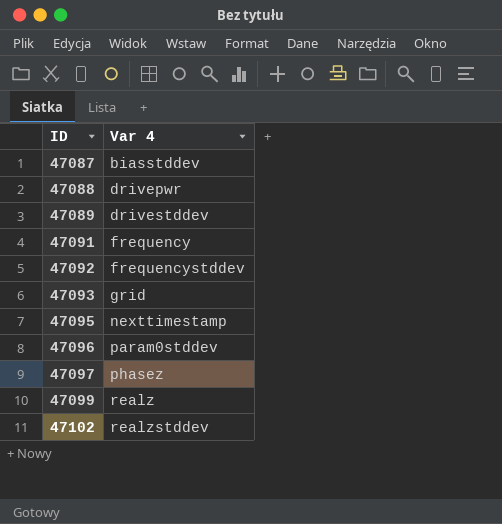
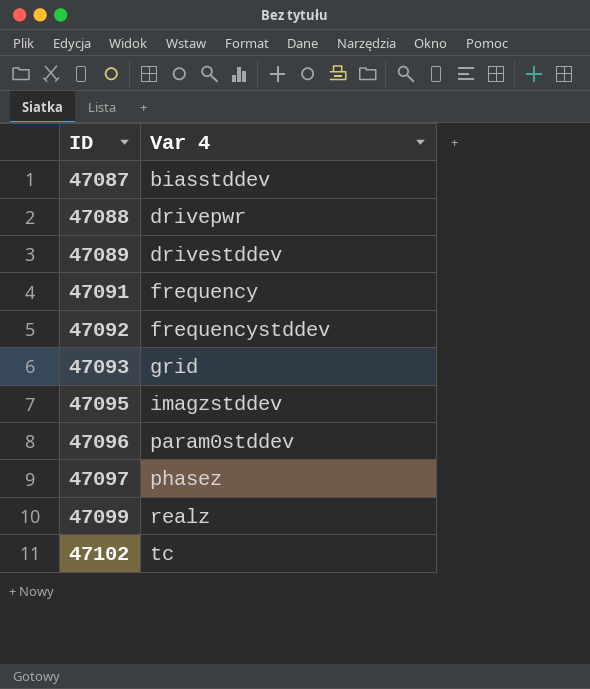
47095 | Var 4: nexttimestamp -> imagzstddev
47102 | Var 4: realzstddev -> tc

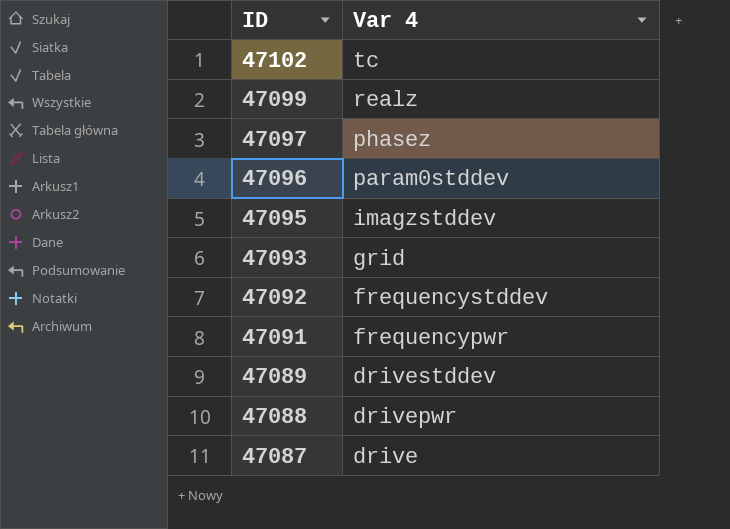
row order: ID ascending -> ID descending
47091 | Var 4: frequency -> frequencypwr
47087 | Var 4: biasstddev -> drive

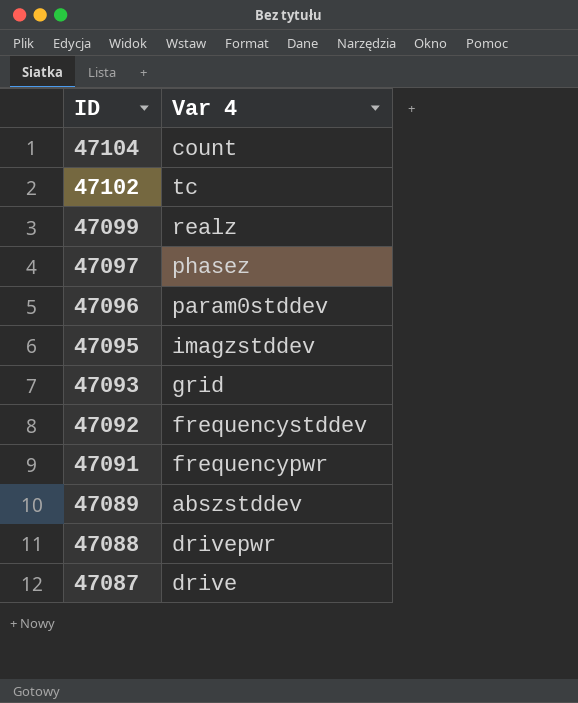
row 47104: none -> count
47089 | Var 4: drivestddev -> abszstddev

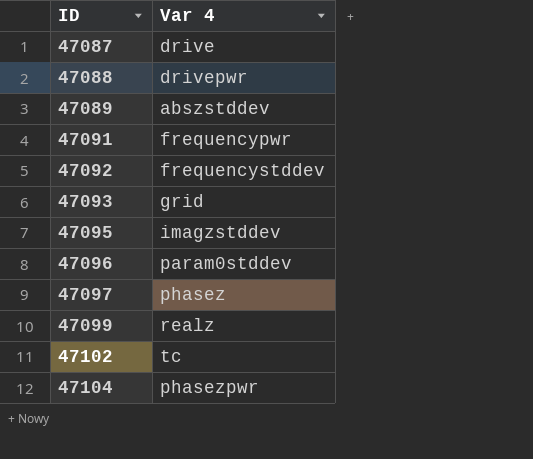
row order: ID descending -> ID ascending
47104 | Var 4: count -> phasezpwr

